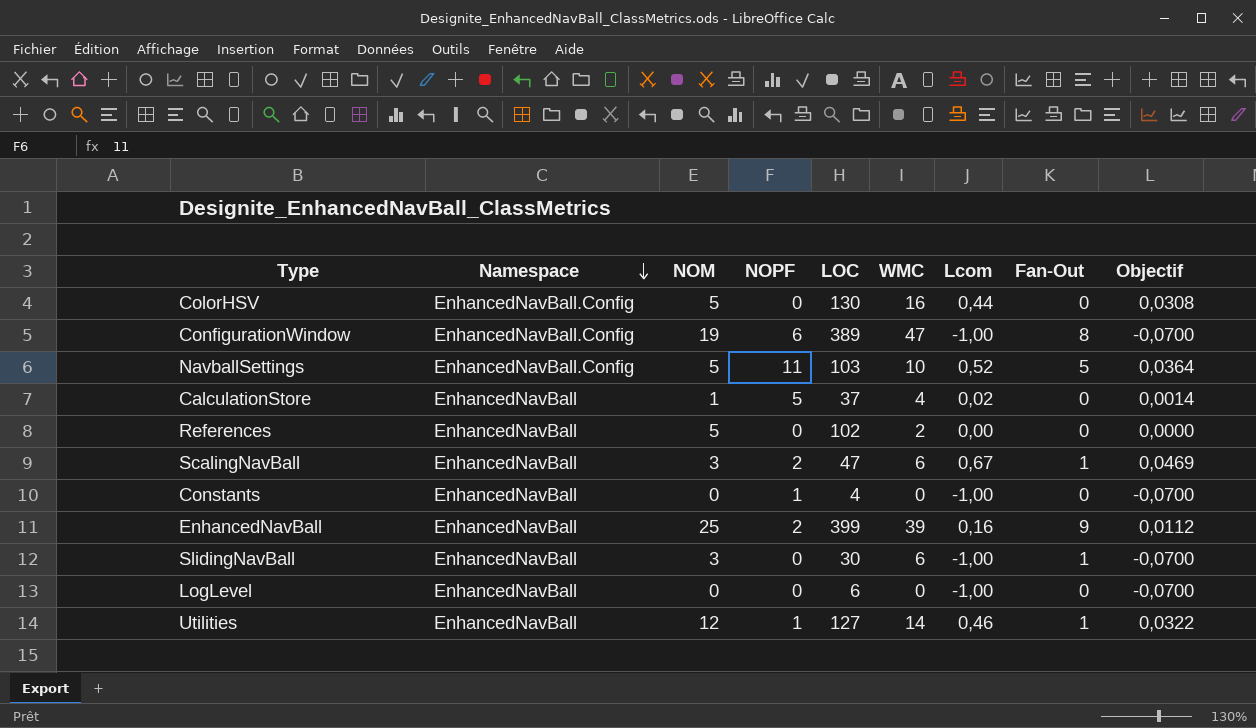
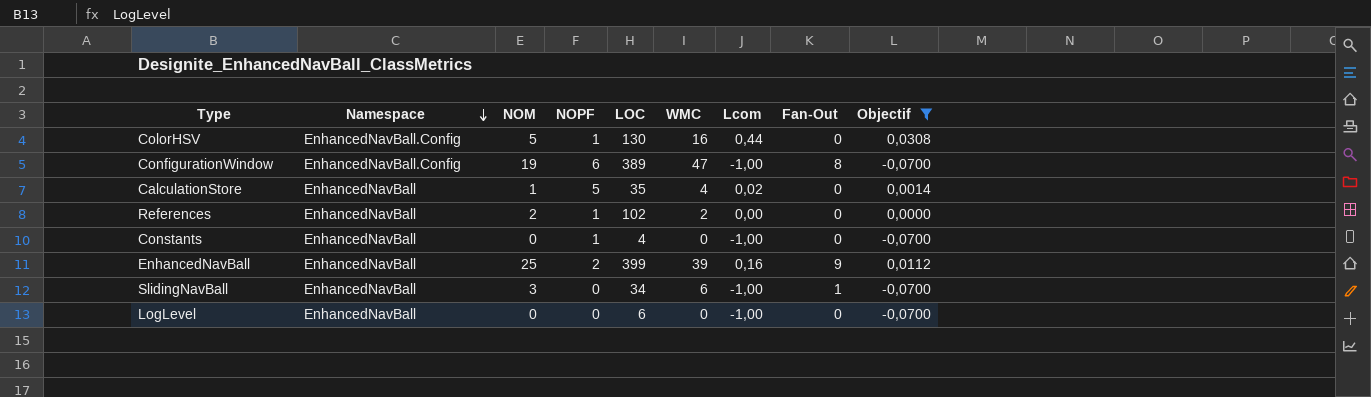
filter: none -> Objectif <= 0,0308
ColorHSV | NOPF: 0 -> 1
CalculationStore | LOC: 37 -> 35
References | NOM: 5 -> 2
References | NOPF: 0 -> 1
SlidingNavBall | LOC: 30 -> 34

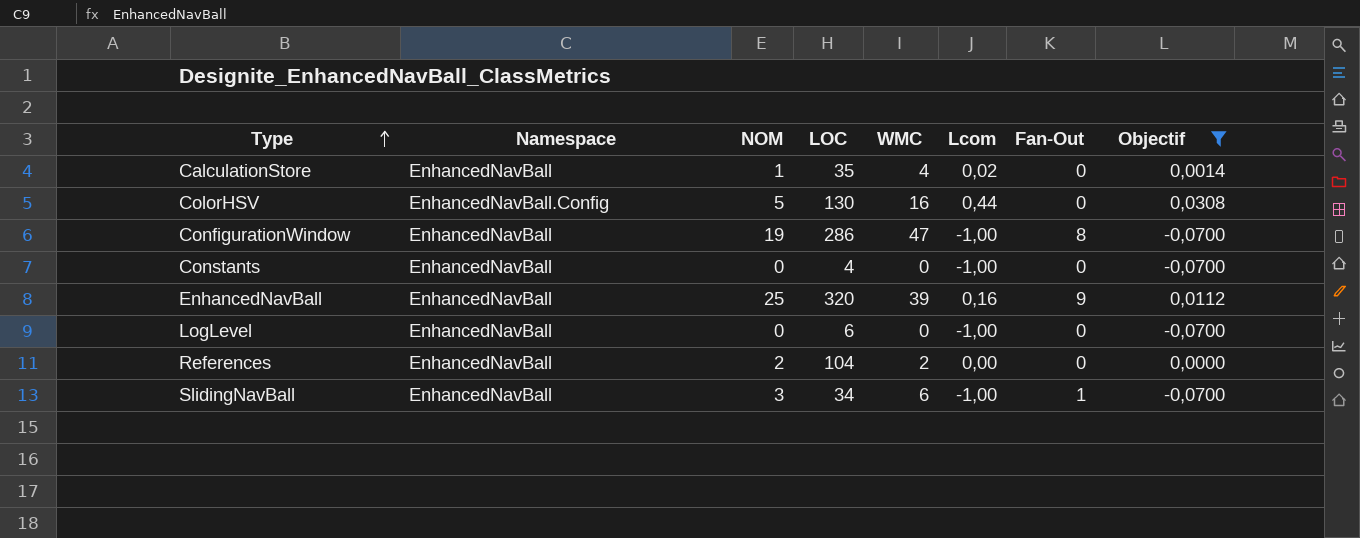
row order: Namespace descending -> Type ascending
column NOPF | position: 4 -> none
ConfigurationWindow | Namespace: EnhancedNavBall.Config -> EnhancedNavBall
ConfigurationWindow | LOC: 389 -> 286
EnhancedNavBall | LOC: 399 -> 320
References | LOC: 102 -> 104

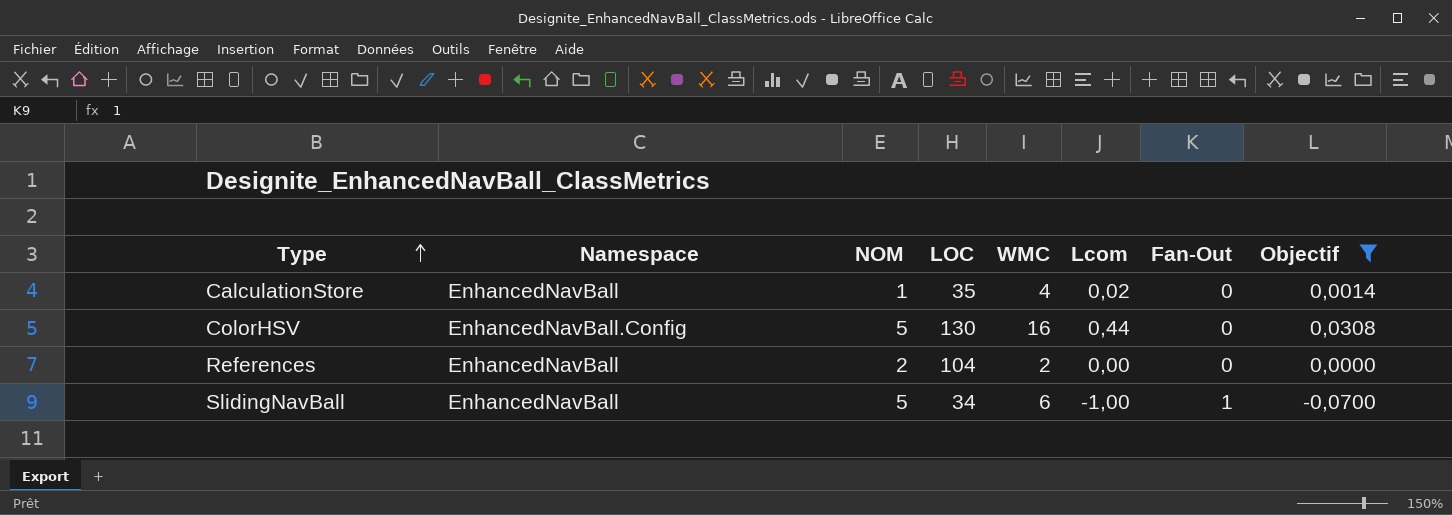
row ConfigurationWindow: EnhancedNavBall | 19 | 286 | 47 | -1,00 | 8 | -0,0700 -> none
row Constants: EnhancedNavBall | 0 | 4 | 0 | -1,00 | 0 | -0,0700 -> none
row EnhancedNavBall: EnhancedNavBall | 25 | 320 | 39 | 0,16 | 9 | 0,0112 -> none
row LogLevel: EnhancedNavBall | 0 | 6 | 0 | -1,00 | 0 | -0,0700 -> none
SlidingNavBall | NOM: 3 -> 5

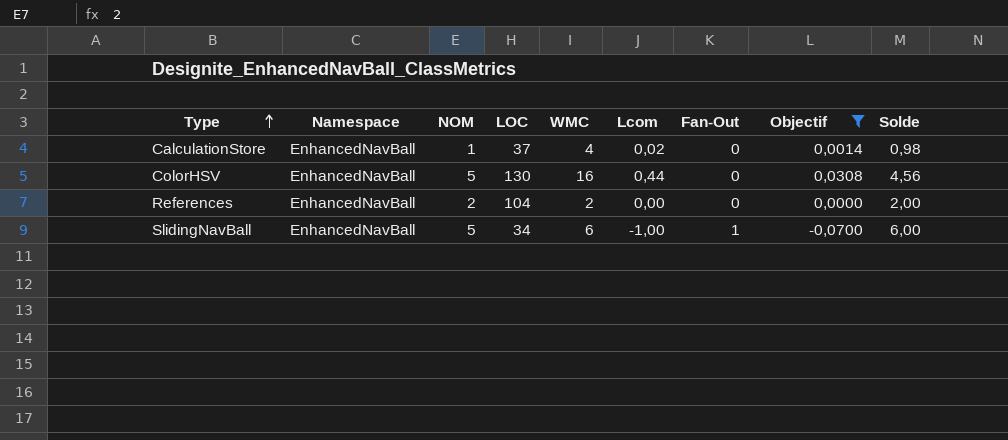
column Solde | formula: none -> [NOM] - [Lcom]
CalculationStore | LOC: 35 -> 37
ColorHSV | Namespace: EnhancedNavBall.Config -> EnhancedNavBall

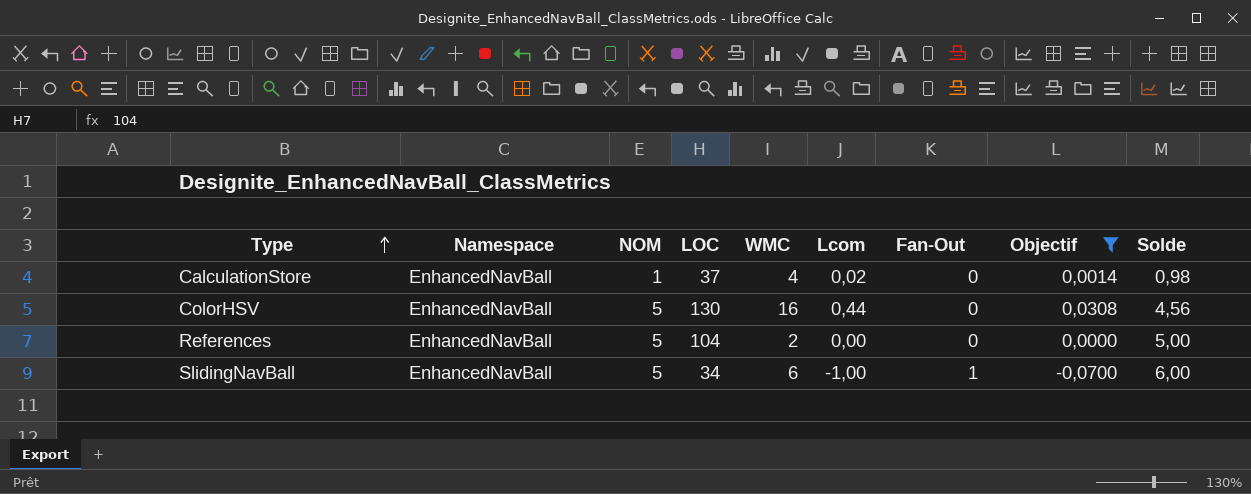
References | NOM: 2 -> 5
References | Solde: 2,00 -> 5,00

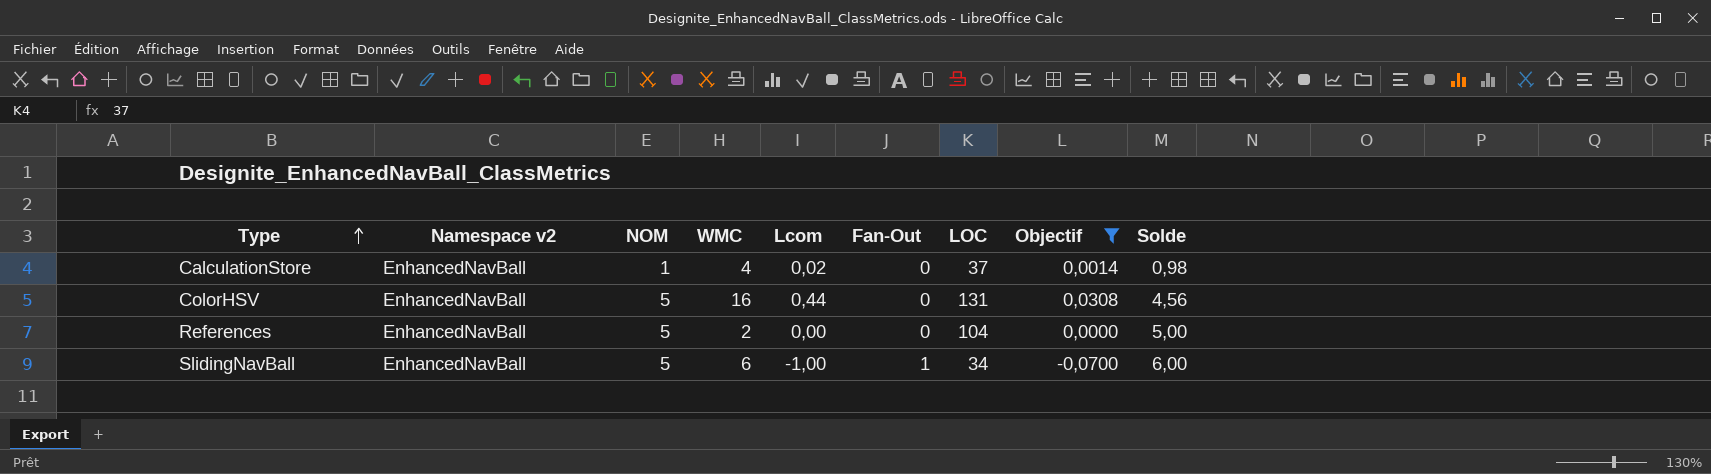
column name: Namespace -> Namespace v2
column LOC | position: 4 -> 7
ColorHSV | LOC: 130 -> 131

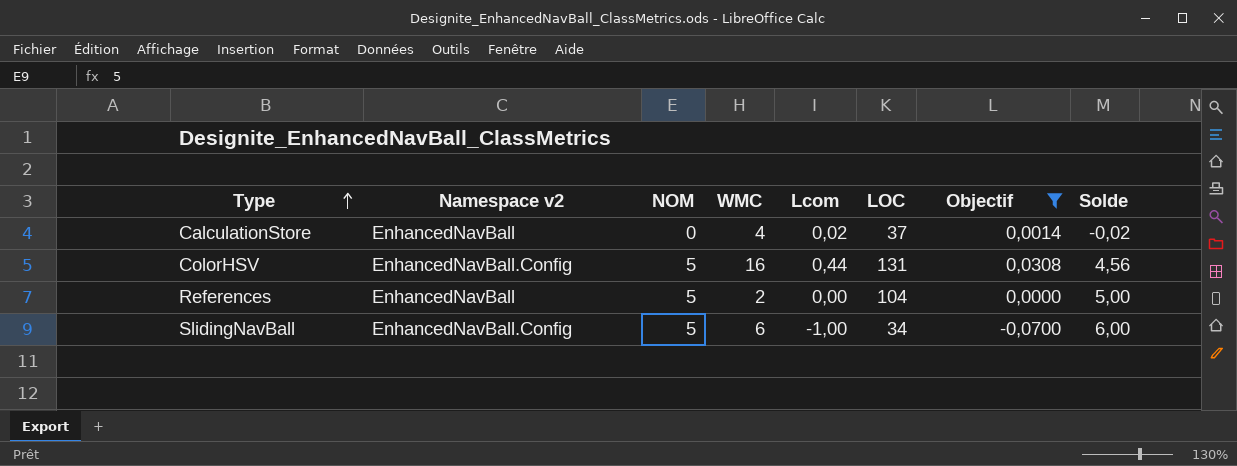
column Fan-Out | position: 6 -> none
CalculationStore | NOM: 1 -> 0
CalculationStore | Solde: 0,98 -> -0,02
ColorHSV | Namespace v2: EnhancedNavBall -> EnhancedNavBall.Config
SlidingNavBall | Namespace v2: EnhancedNavBall -> EnhancedNavBall.Config

